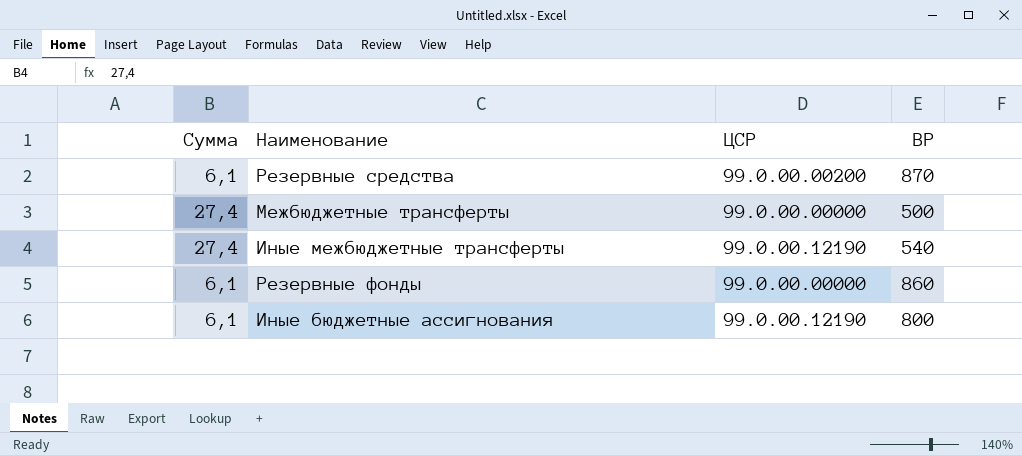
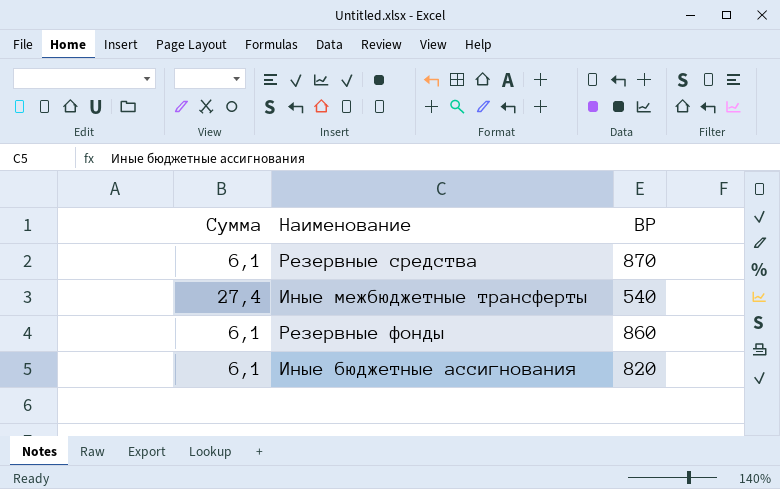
column ЦСР | position: 3 -> none
row Межбюджетные трансферты: 27,4 | 99.0.00.00000 | 500 -> none
Иные бюджетные ассигнования | ВР: 800 -> 820

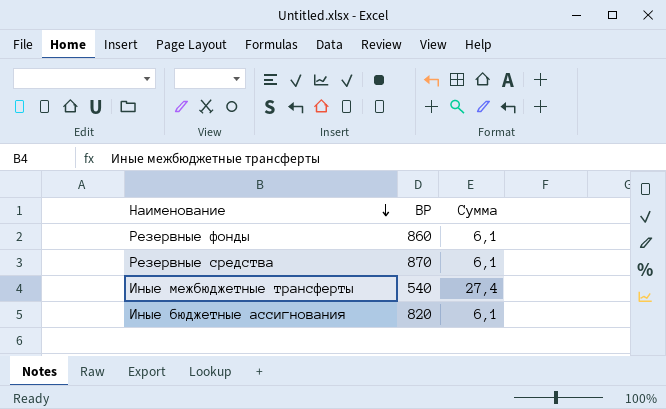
row order: none -> Наименование descending
column Сумма | position: 1 -> 3

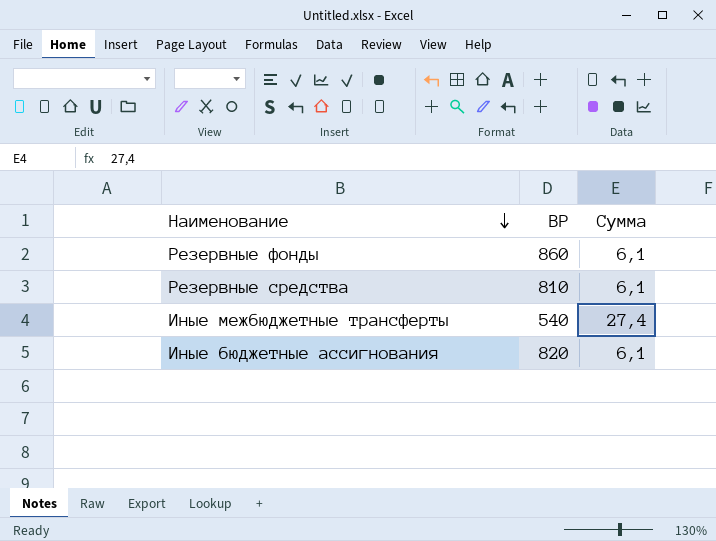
Резервные средства | ВР: 870 -> 810

